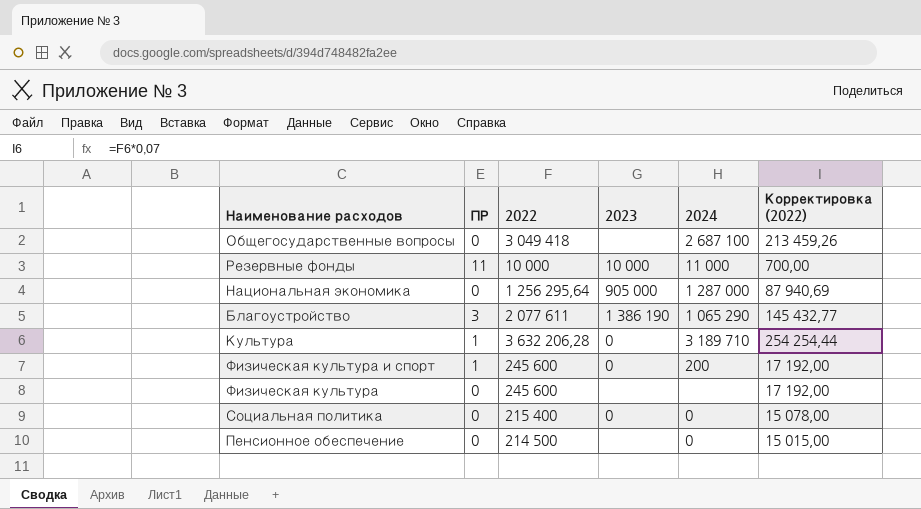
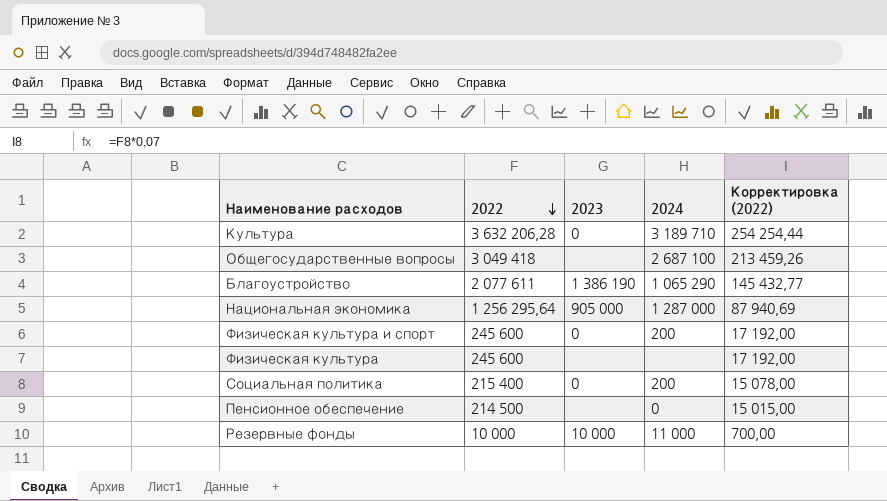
row order: none -> 2022 descending
column ПР | position: 2 -> none
Социальная политика | 2024: 0 -> 200

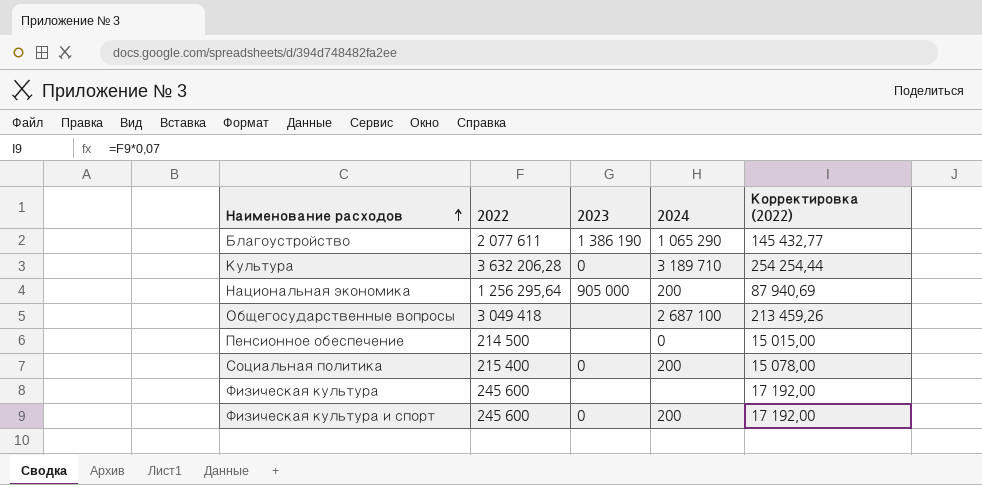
row order: 2022 descending -> Наименование расходов ascending
row Резервные фонды: 10 000 | 10 000 | 11 000 | 700,00 -> none
Национальная экономика | 2024: 1 287 000 -> 200

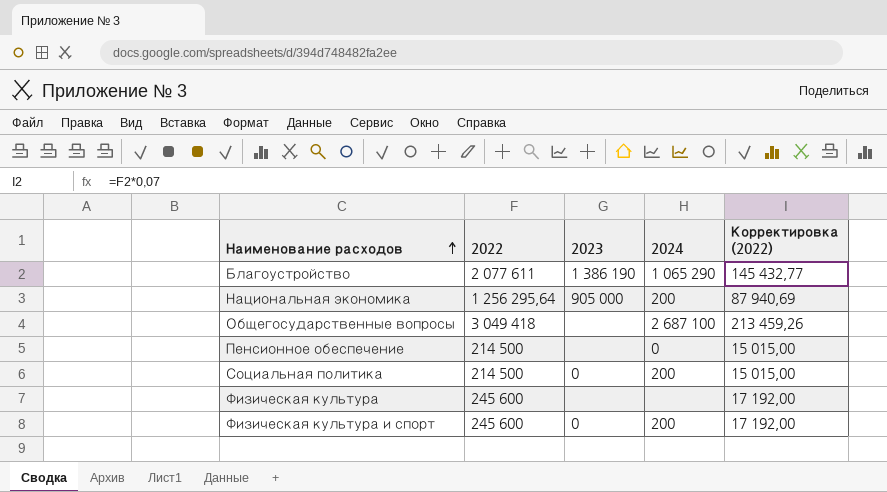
row Культура: 3 632 206,28 | 0 | 3 189 710 | 254 254,44 -> none
Социальная политика | 2022: 215 400 -> 214 500
Социальная политика | Корректировка (2022): 15 078,00 -> 15 015,00

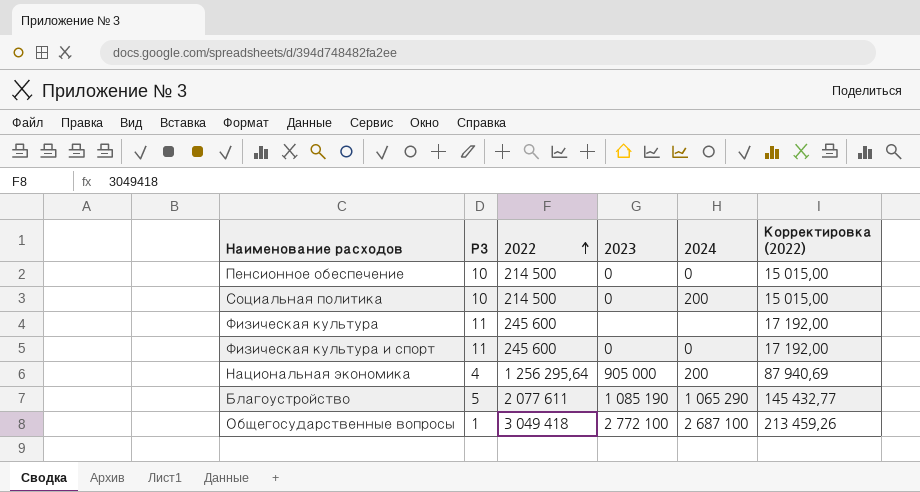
row order: Наименование расходов ascending -> 2022 ascending
column РЗ | position: none -> 2
Пенсионное обеспечение | 2023: none -> 0
Физическая культура и спорт | 2024: 200 -> 0
Благоустройство | 2023: 1 386 190 -> 1 085 190
Общегосударственные вопросы | 2023: none -> 2 772 100

